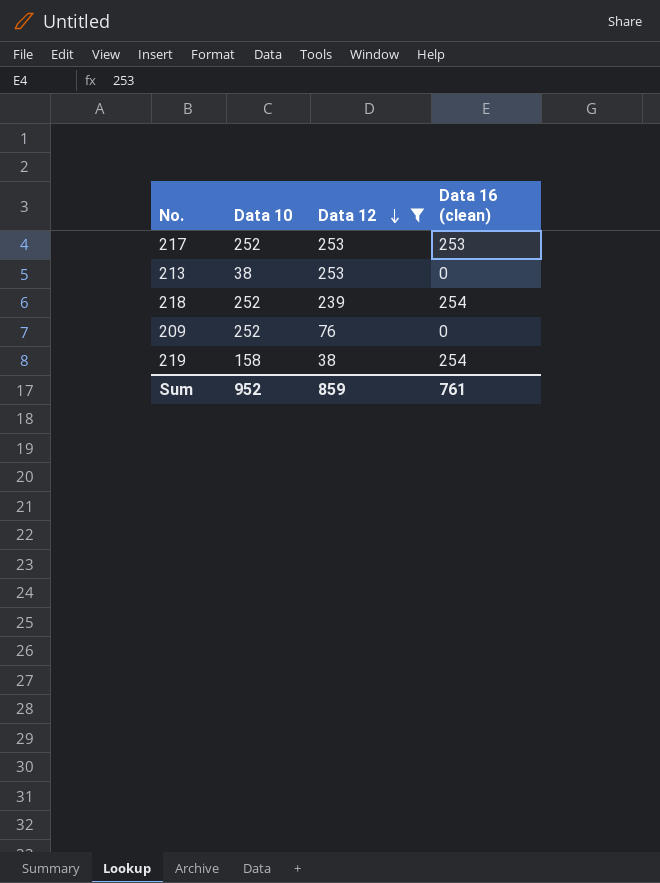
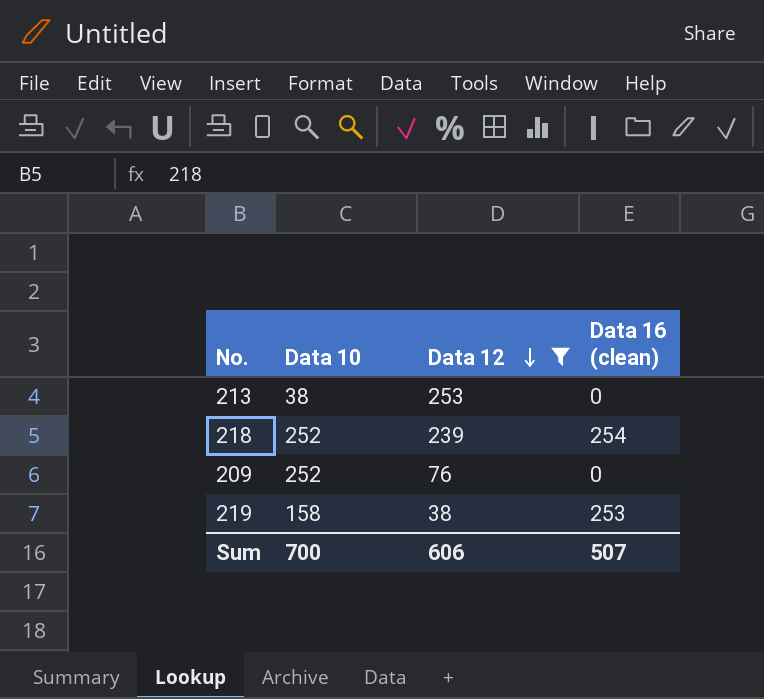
row 217: 252 | 253 | 253 -> none
219 | Data 16 (clean): 254 -> 253
Sum | Data 10: 952 -> 700
Sum | Data 12: 859 -> 606
Sum | Data 16 (clean): 761 -> 507

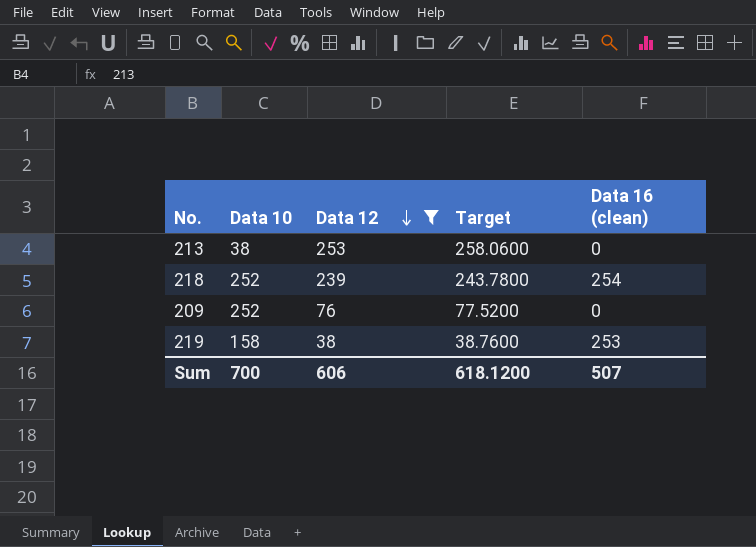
column Target | formula: none -> [Data 12] * 1.02

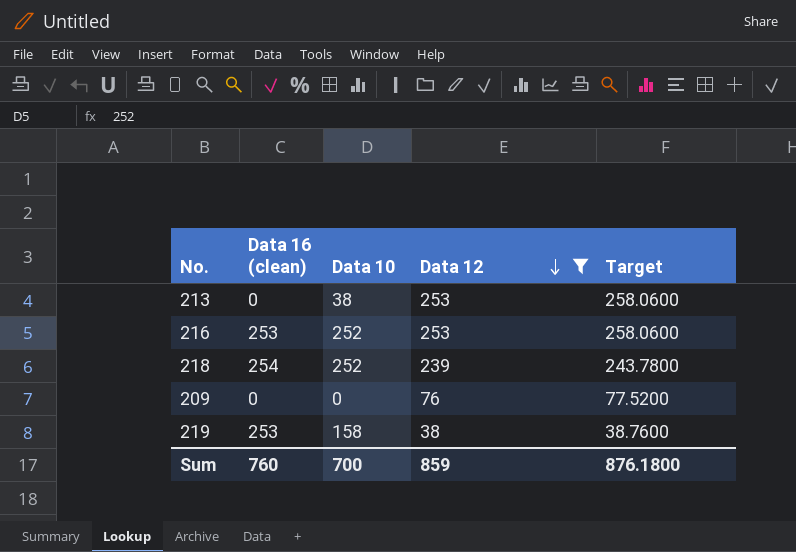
column Data 16 (clean) | position: 5 -> 2
row 216: none -> 253 | 252 | 253 | 258.0600
209 | Data 10: 252 -> 0
Sum | Data 16 (clean): 507 -> 760
Sum | Data 12: 606 -> 859
Sum | Target: 618.1200 -> 876.1800

